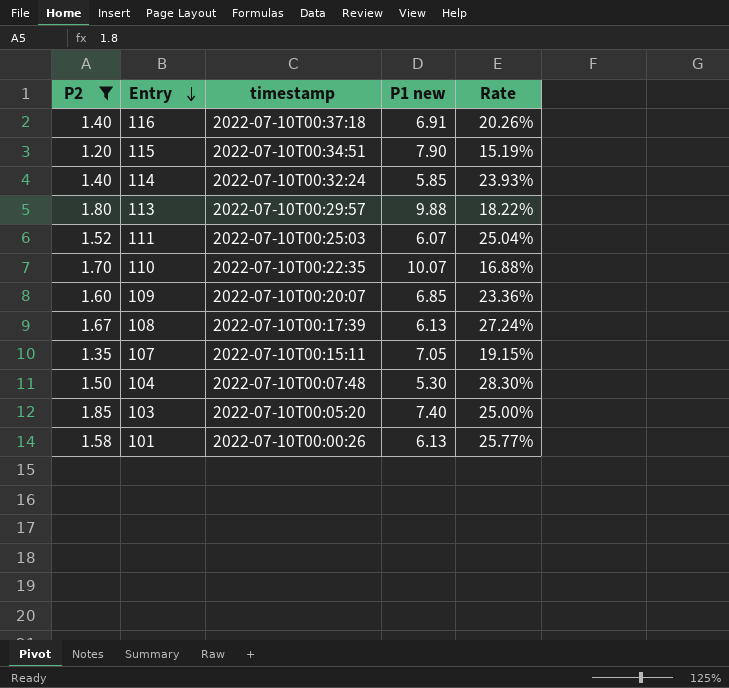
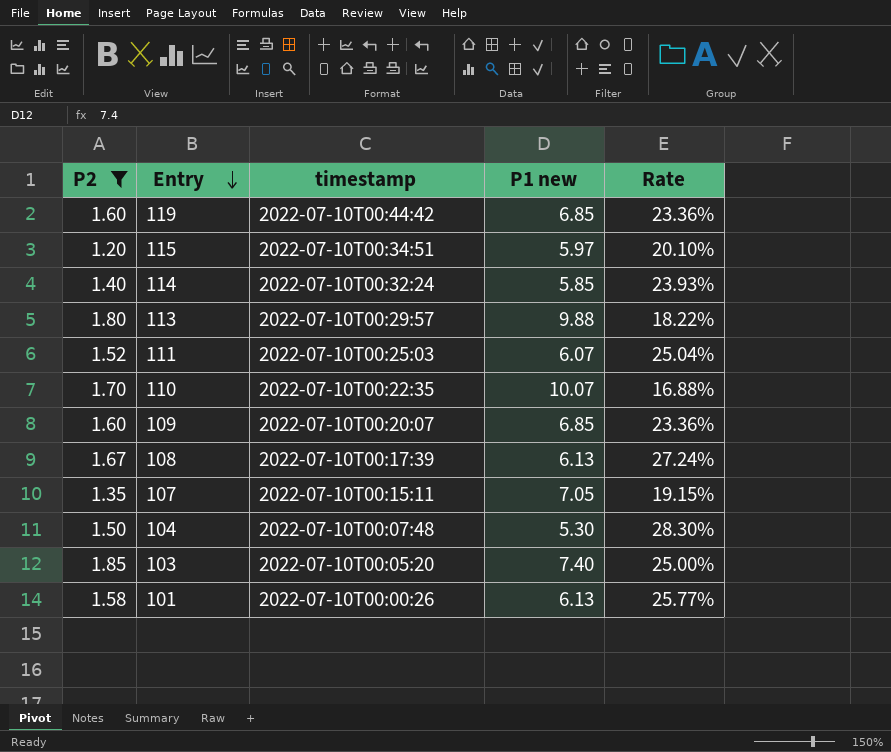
row 116: 1.40 | 2022-07-10T00:37:18 | 6.91 | 20.26% -> none
row 119: none -> 1.60 | 2022-07-10T00:44:42 | 6.85 | 23.36%
115 | P1 new: 7.90 -> 5.97
115 | Rate: 15.19% -> 20.10%

